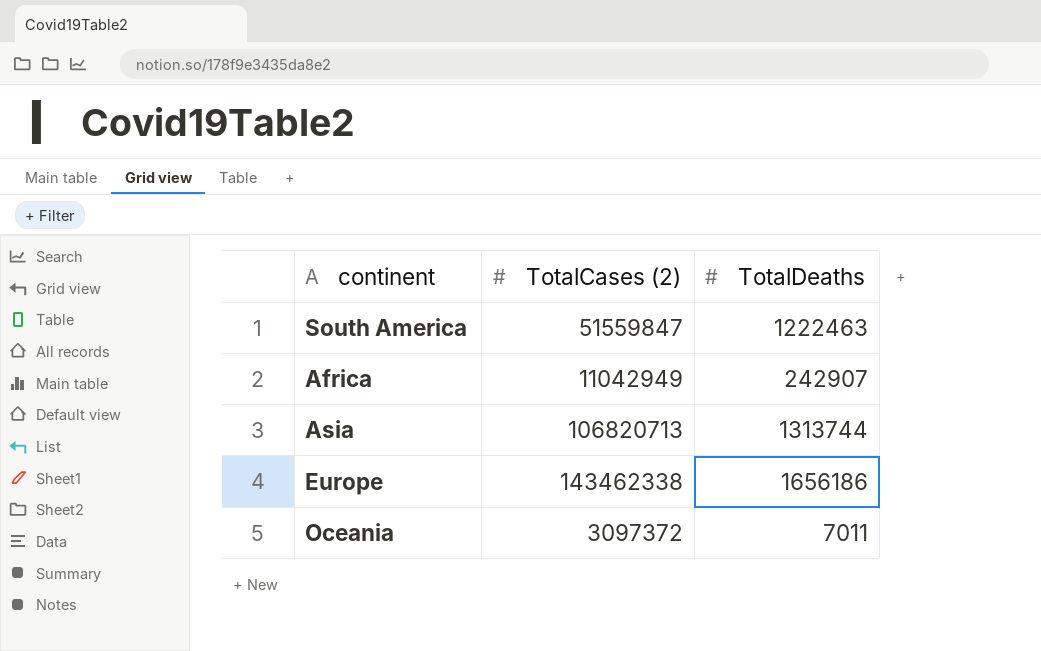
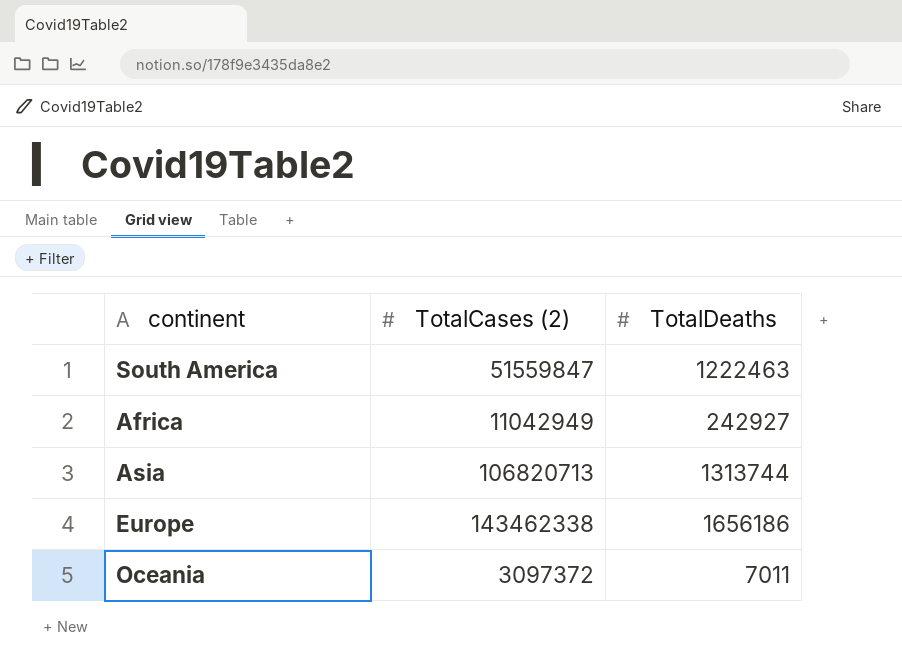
Africa | TotalDeaths: 242907 -> 242927

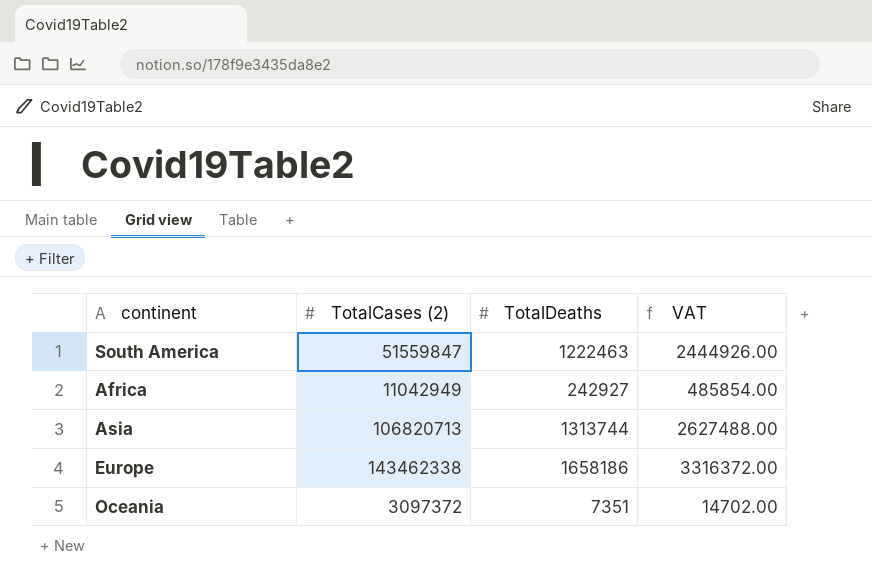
column VAT | formula: none -> [TotalDeaths] * 2
Europe | TotalDeaths: 1656186 -> 1658186
Oceania | TotalDeaths: 7011 -> 7351

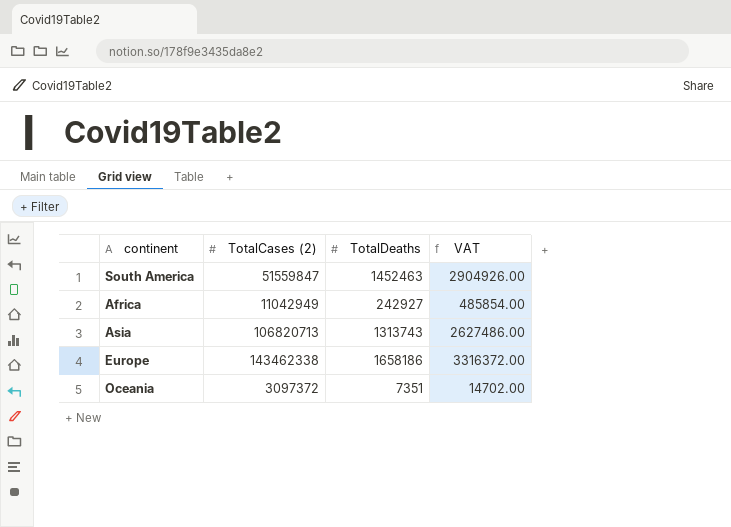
South America | TotalDeaths: 1222463 -> 1452463
South America | VAT: 2444926.00 -> 2904926.00
Asia | TotalDeaths: 1313744 -> 1313743
Asia | VAT: 2627488.00 -> 2627486.00

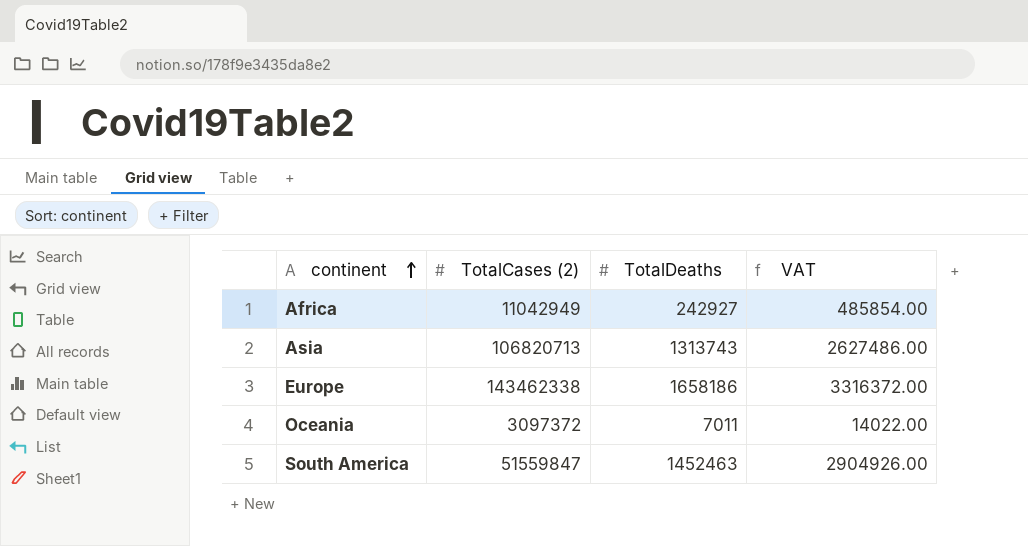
row order: none -> continent ascending
Oceania | TotalDeaths: 7351 -> 7011
Oceania | VAT: 14702.00 -> 14022.00

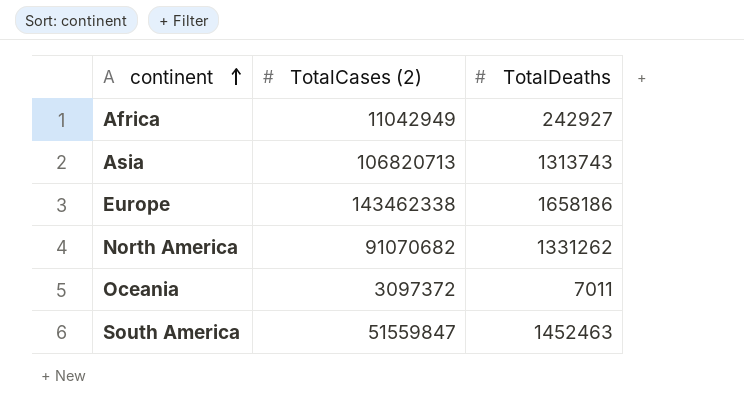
column VAT | formula: [TotalDeaths] * 2 -> none
row North America: none -> 91070682 | 1331262

